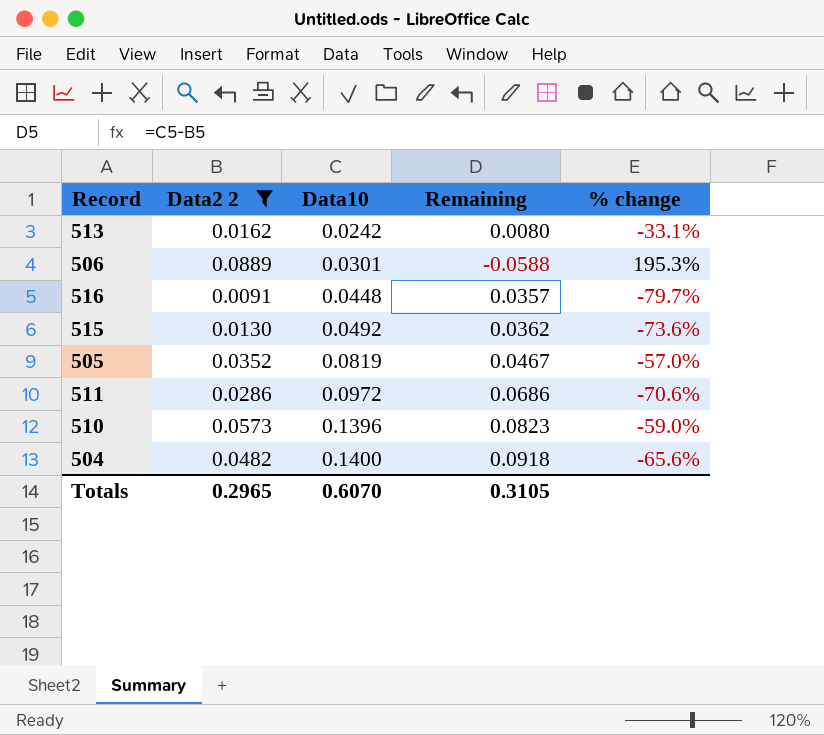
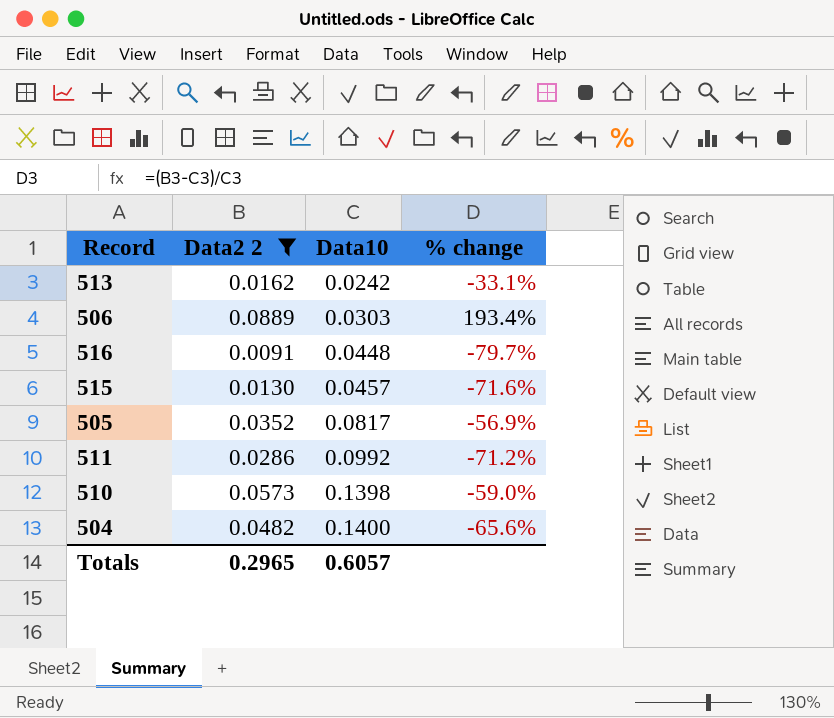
column Remaining | formula: [Data10] - [Data2 2] -> none
506 | Data10: 0.0301 -> 0.0303
506 | % change: 195.3% -> 193.4%
515 | Data10: 0.0492 -> 0.0457
515 | % change: -73.6% -> -71.6%
505 | Data10: 0.0819 -> 0.0817
505 | % change: -57.0% -> -56.9%
511 | Data10: 0.0972 -> 0.0992
511 | % change: -70.6% -> -71.2%
510 | Data10: 0.1396 -> 0.1398
Totals | Data10: 0.6070 -> 0.6057

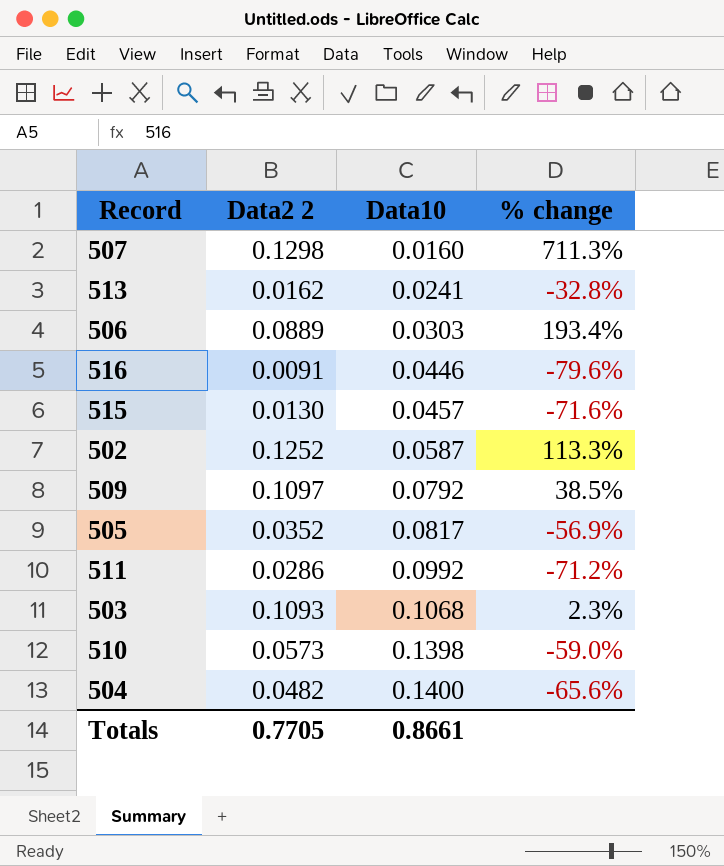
filter: Data2 2 <= 0.0889 -> none
513 | Data10: 0.0242 -> 0.0241
513 | % change: -33.1% -> -32.8%
516 | Data10: 0.0448 -> 0.0446
516 | % change: -79.7% -> -79.6%
Totals | Data2 2: 0.2965 -> 0.7705
Totals | Data10: 0.6057 -> 0.8661

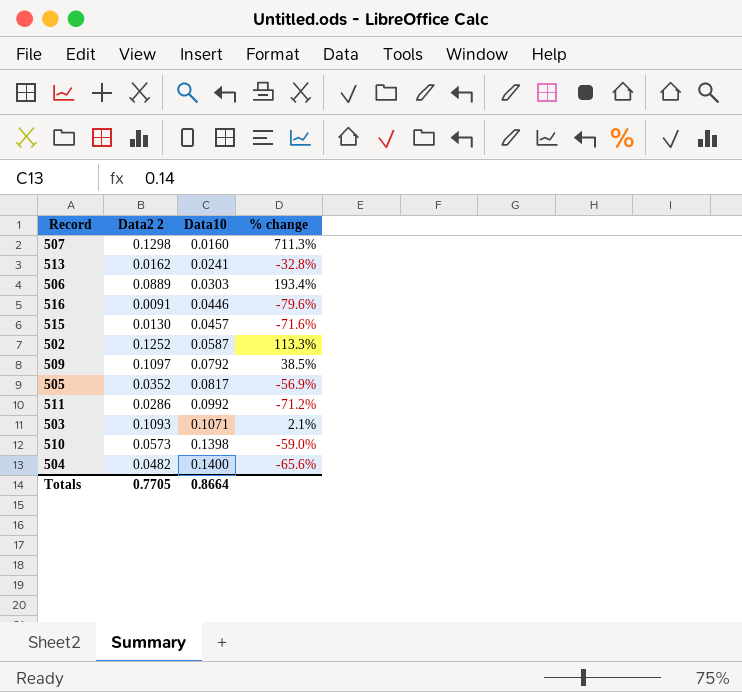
503 | Data10: 0.1068 -> 0.1071
503 | % change: 2.3% -> 2.1%
Totals | Data10: 0.8661 -> 0.8664

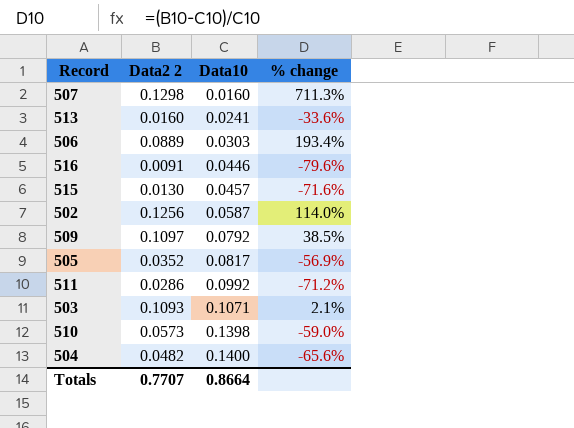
513 | Data2 2: 0.0162 -> 0.0160
513 | % change: -32.8% -> -33.6%
502 | Data2 2: 0.1252 -> 0.1256
502 | % change: 113.3% -> 114.0%
Totals | Data2 2: 0.7705 -> 0.7707

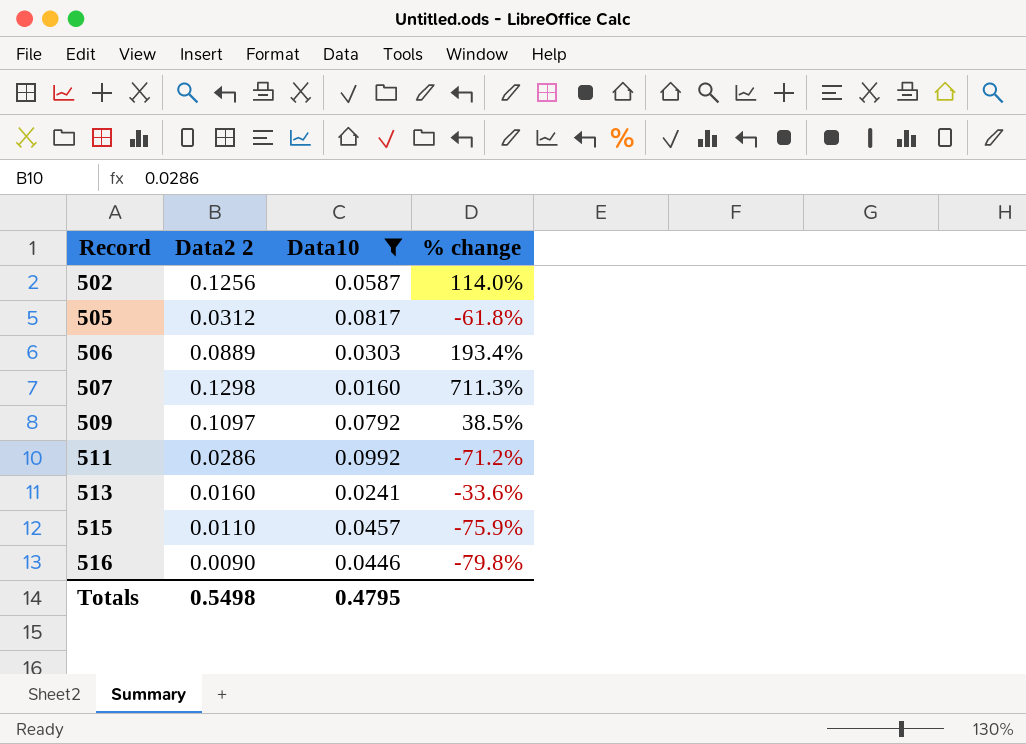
filter: none -> Data10 <= 0.0992
row order: Data10 ascending -> Record ascending
505 | Data2 2: 0.0352 -> 0.0312
505 | % change: -56.9% -> -61.8%
515 | Data2 2: 0.0130 -> 0.0110
515 | % change: -71.6% -> -75.9%
516 | Data2 2: 0.0091 -> 0.0090
516 | % change: -79.6% -> -79.8%
Totals | Data2 2: 0.7707 -> 0.5498
Totals | Data10: 0.8664 -> 0.4795

